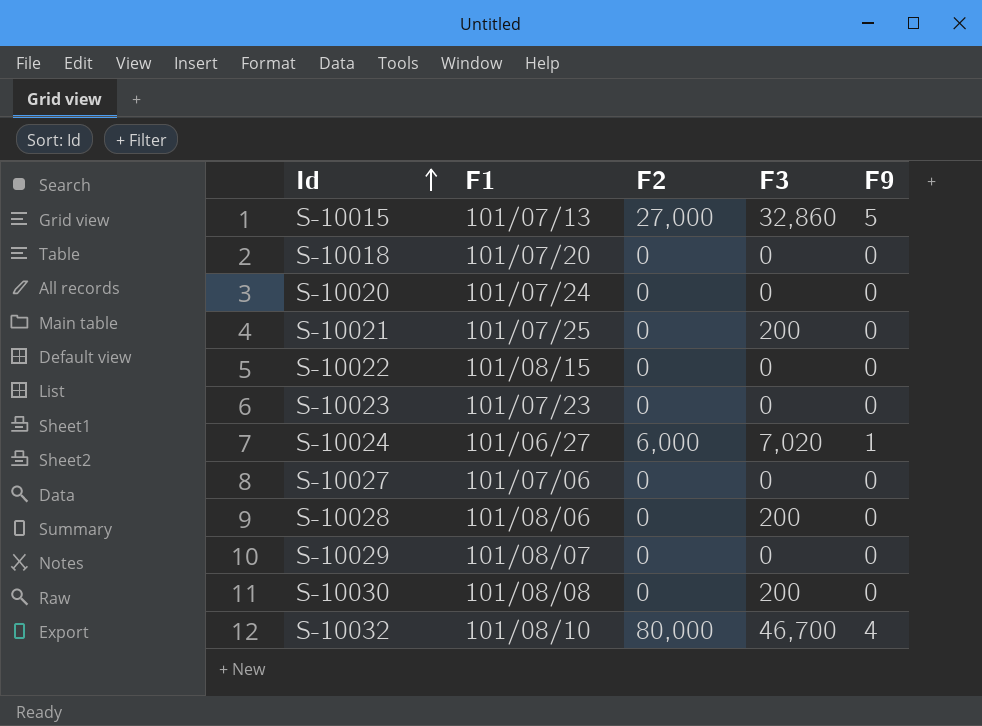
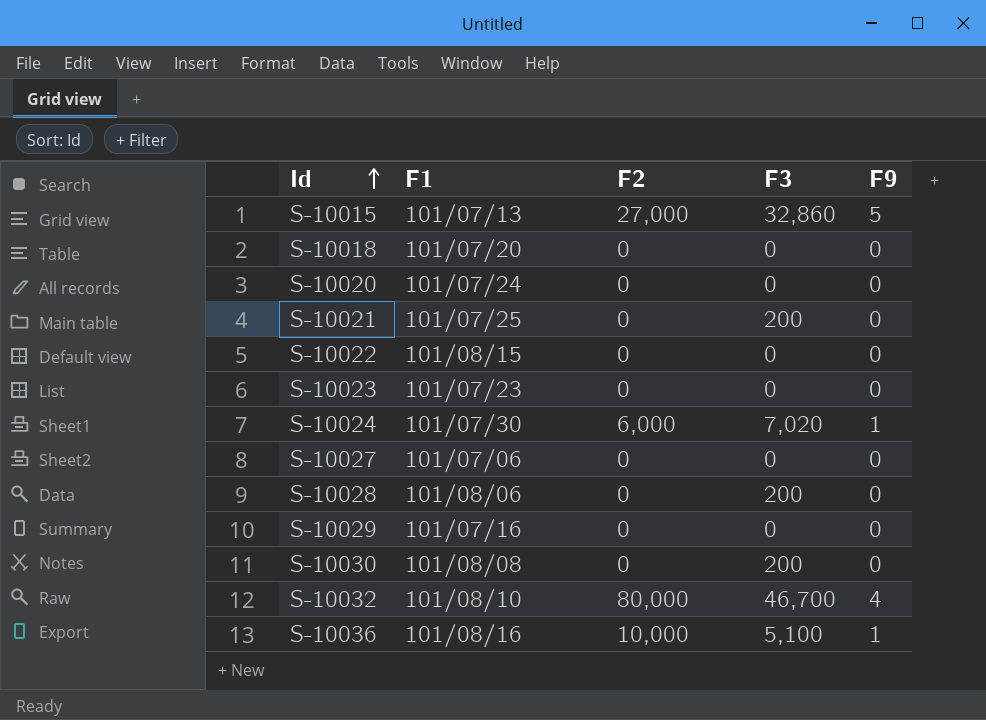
S-10024 | F1: 101/06/27 -> 101/07/30
S-10029 | F1: 101/08/07 -> 101/07/16
row S-10036: none -> 101/08/16 | 10,000 | 5,100 | 1

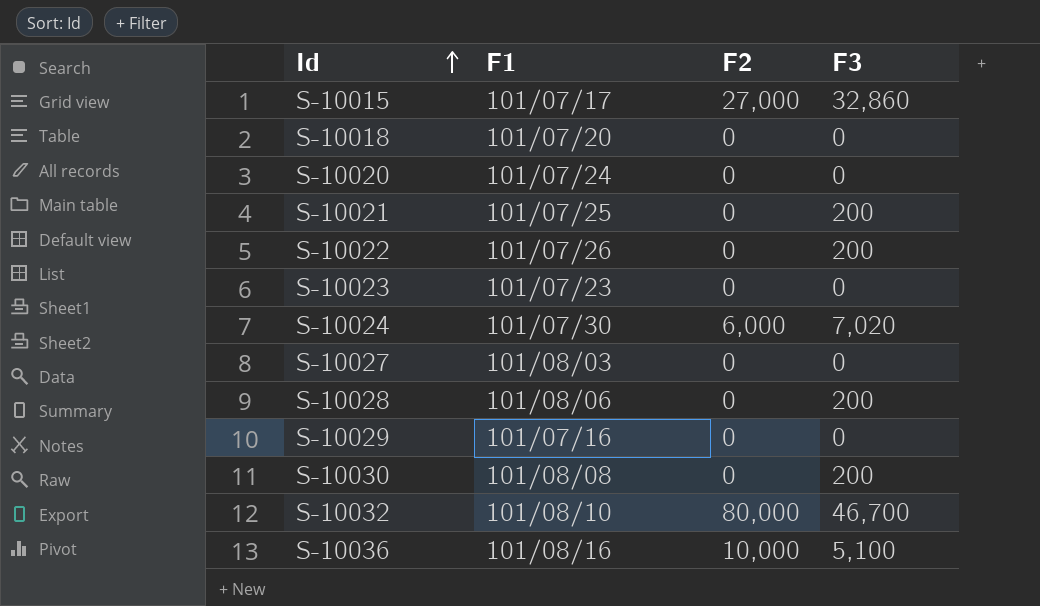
column F9 | position: 5 -> none
S-10015 | F1: 101/07/13 -> 101/07/17
S-10022 | F1: 101/08/15 -> 101/07/26
S-10022 | F3: 0 -> 200
S-10027 | F1: 101/07/06 -> 101/08/03

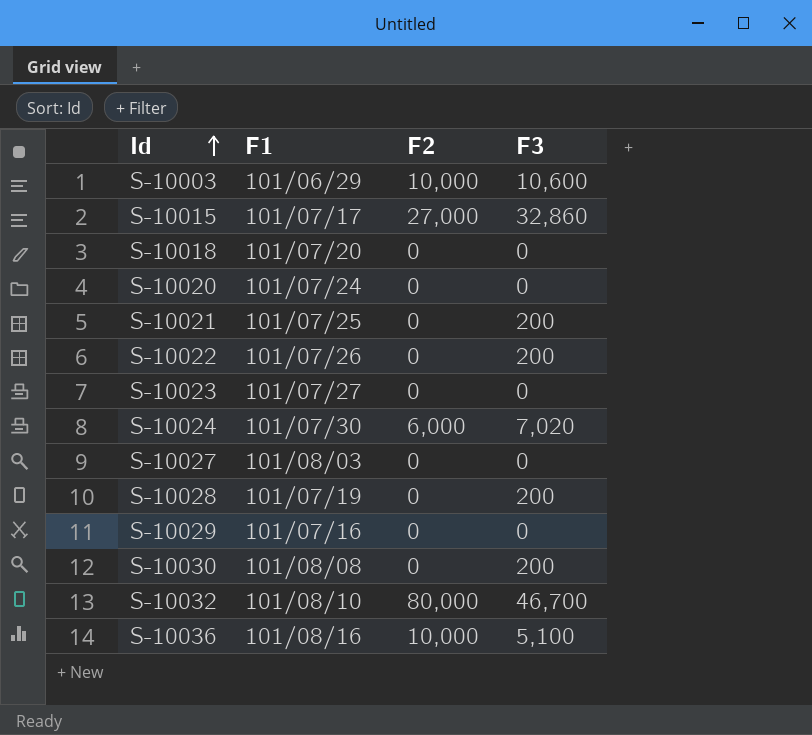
row S-10003: none -> 101/06/29 | 10,000 | 10,600
S-10023 | F1: 101/07/23 -> 101/07/27
S-10028 | F1: 101/08/06 -> 101/07/19

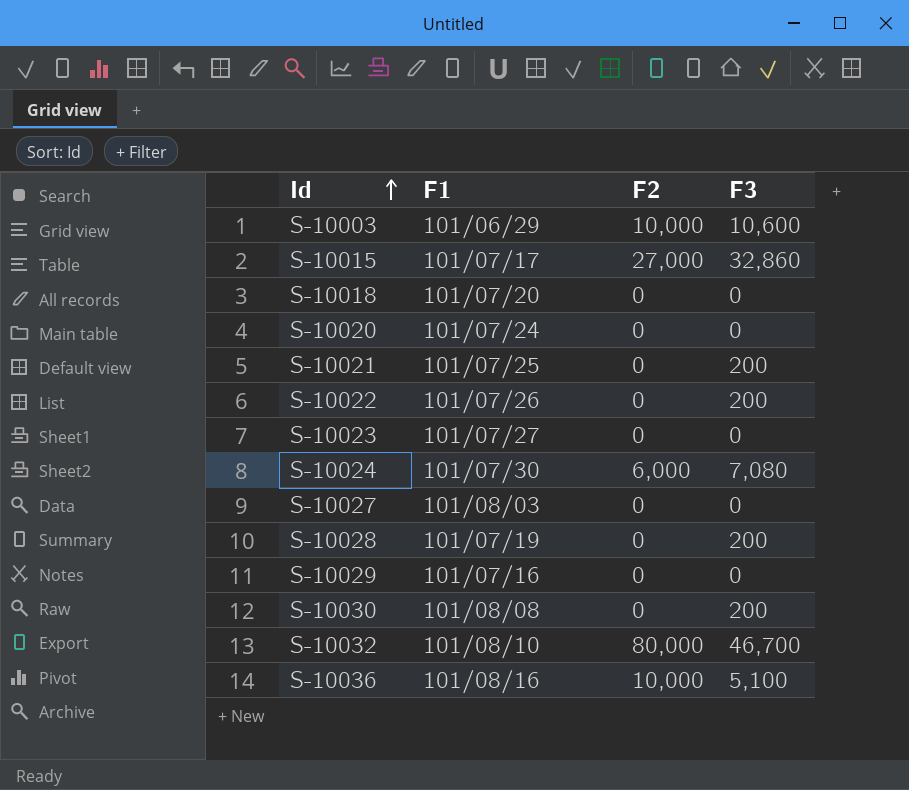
S-10024 | F3: 7,020 -> 7,080

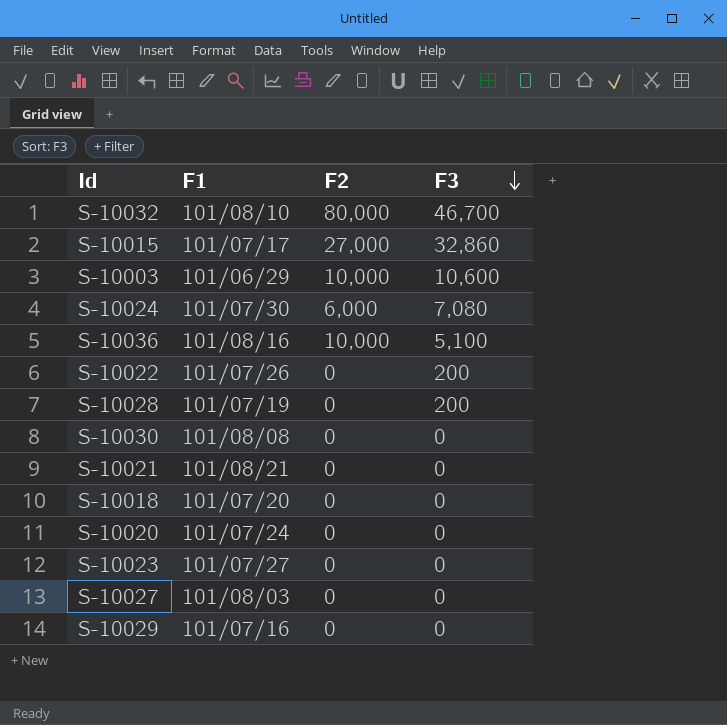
row order: Id ascending -> F3 descending
S-10030 | F3: 200 -> 0
S-10021 | F1: 101/07/25 -> 101/08/21
S-10021 | F3: 200 -> 0

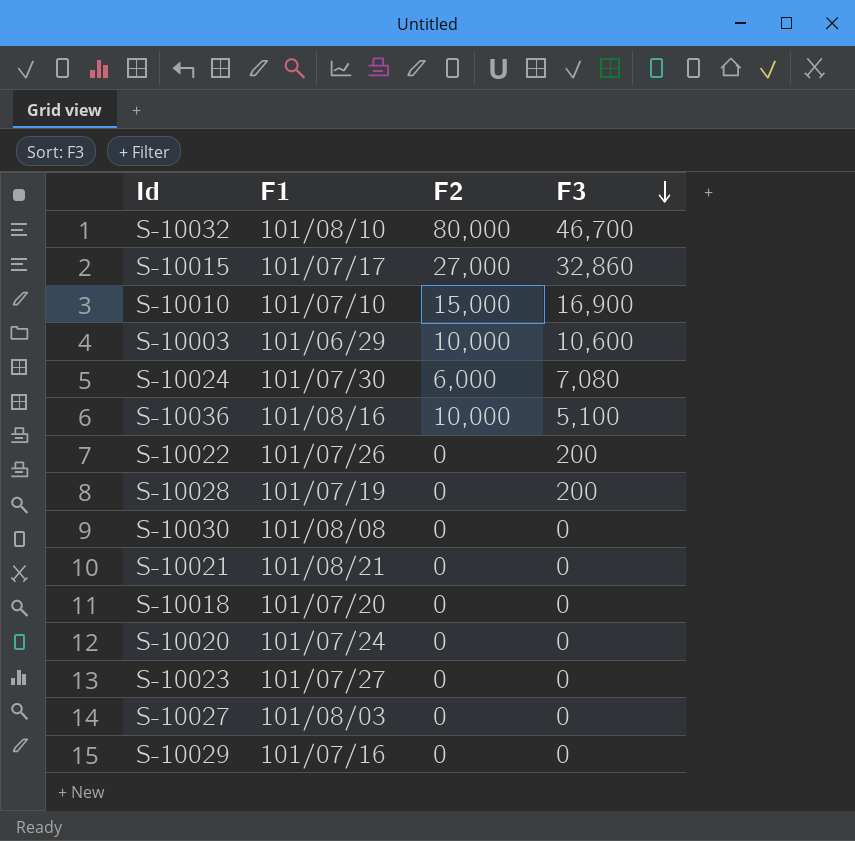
row S-10010: none -> 101/07/10 | 15,000 | 16,900

